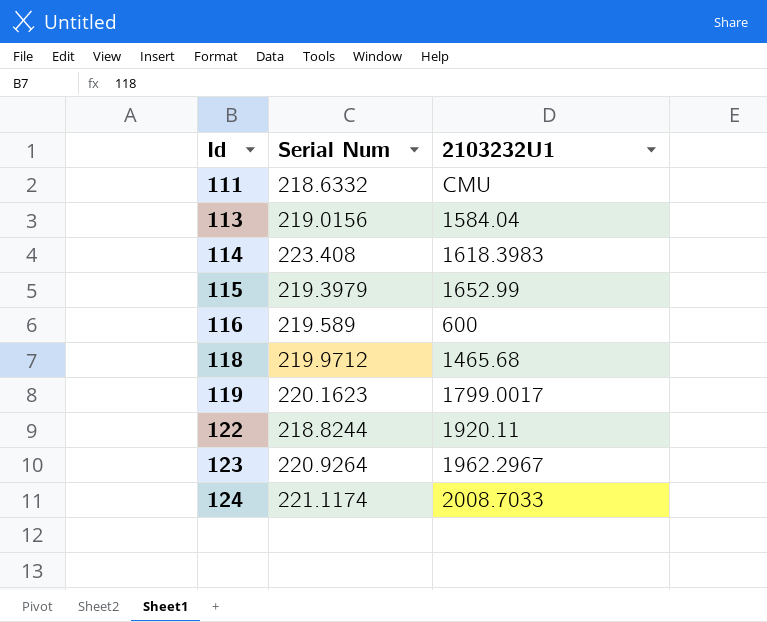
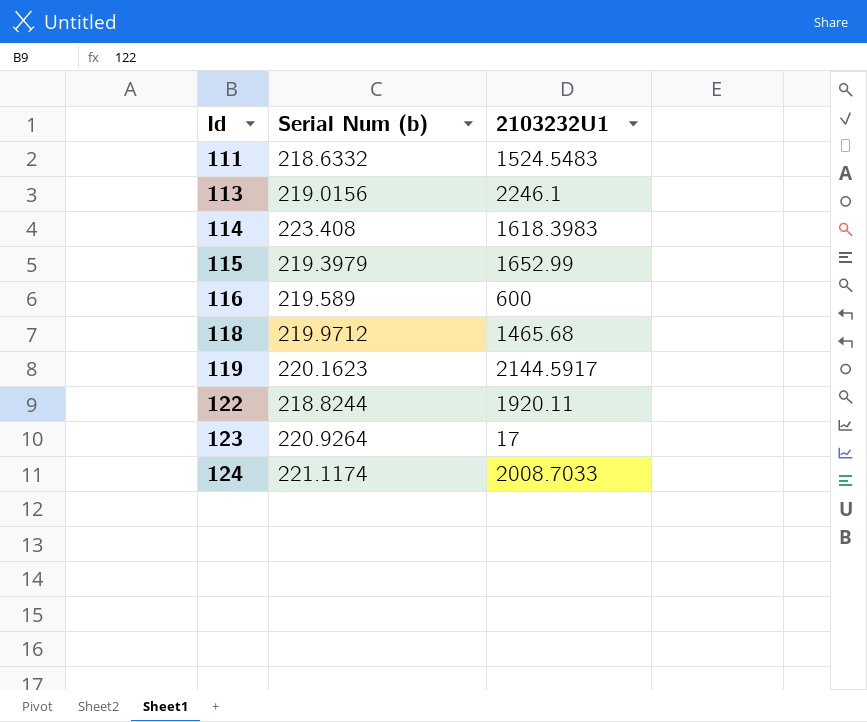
column name: Serial Num -> Serial Num (b)
111 | 2103232U1: CMU -> 1524.5483
113 | 2103232U1: 1584.04 -> 2246.1
119 | 2103232U1: 1799.0017 -> 2144.5917
123 | 2103232U1: 1962.2967 -> 17

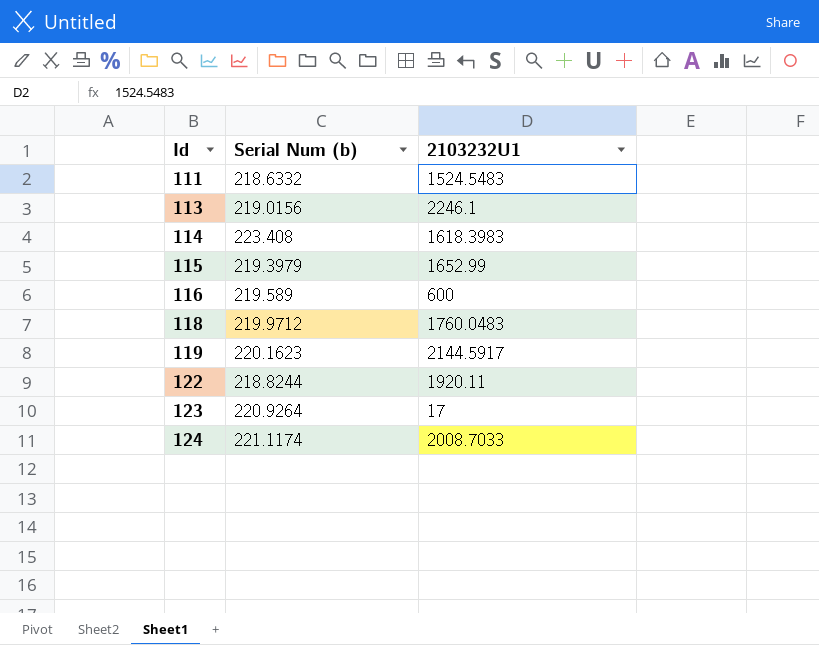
118 | 2103232U1: 1465.68 -> 1760.0483

